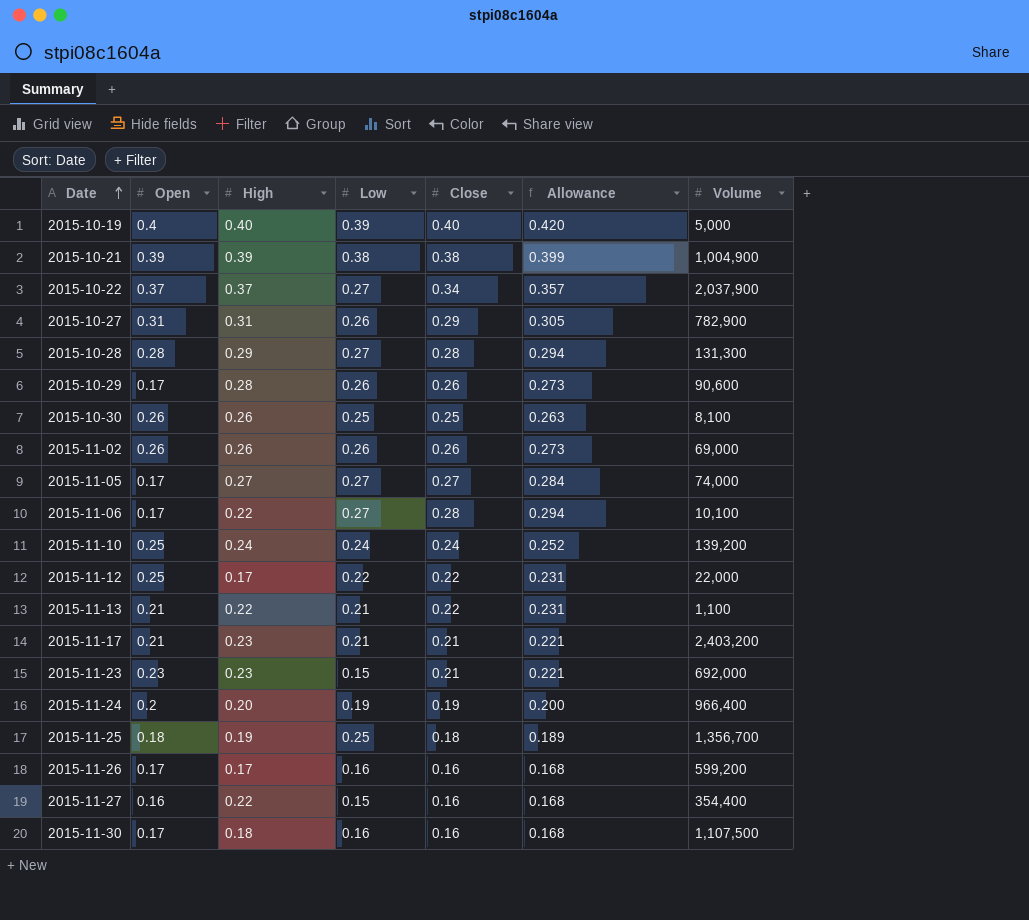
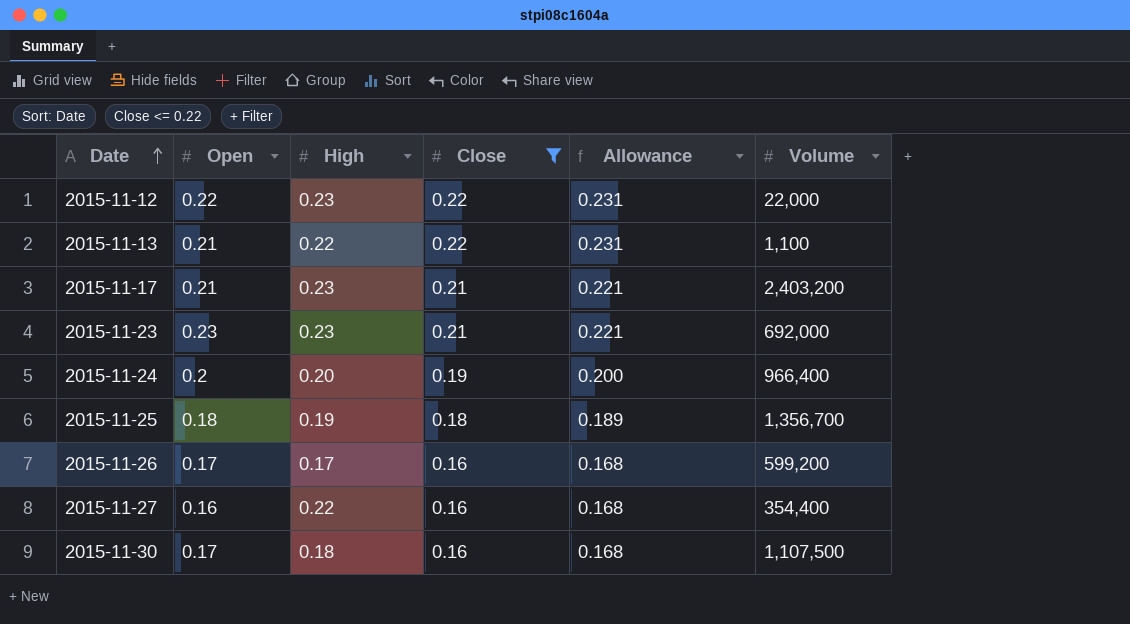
filter: none -> Close <= 0.22
column Low | position: 4 -> none
2015-11-12 | Open: 0.25 -> 0.22
2015-11-12 | High: 0.17 -> 0.23

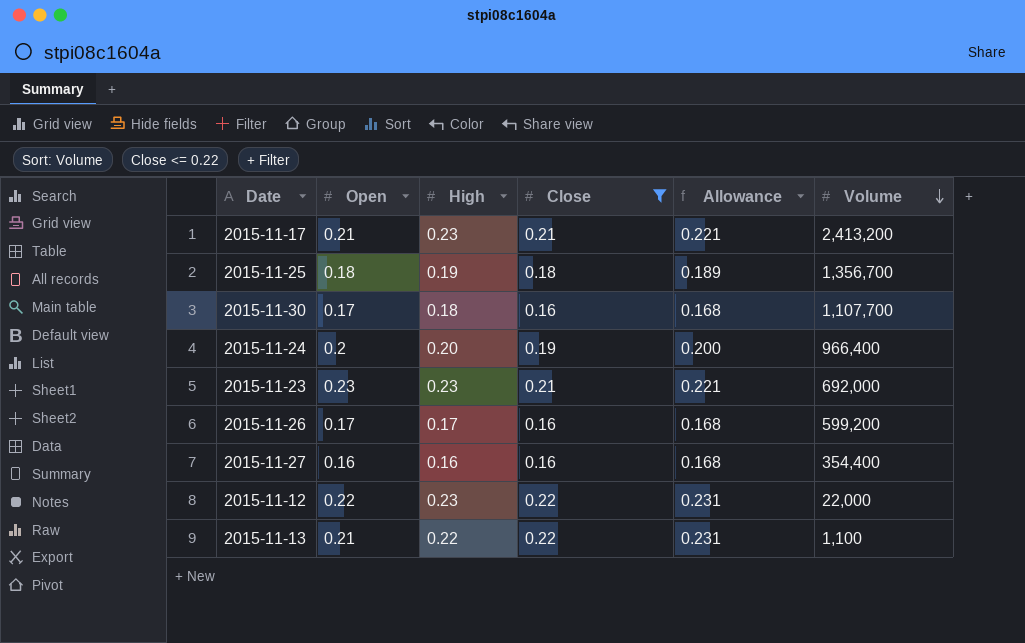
row order: Date ascending -> Volume descending
2015-11-17 | Volume: 2,403,200 -> 2,413,200
2015-11-30 | Volume: 1,107,500 -> 1,107,700
2015-11-27 | High: 0.22 -> 0.16

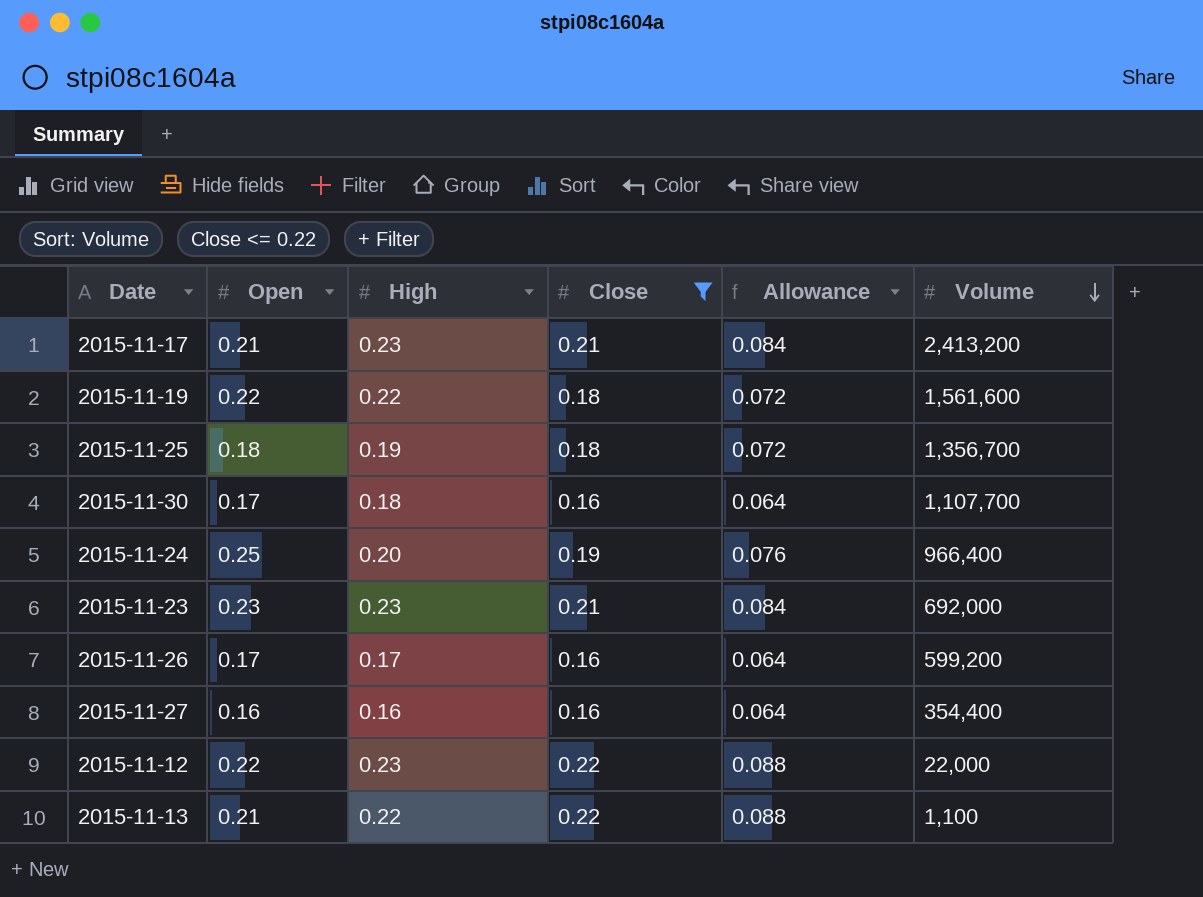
column Allowance | formula: [Close] * 1.05 -> [Close] * 0.4
row 2015-11-19: none -> 0.22 | 0.22 | 0.18 | 0.072 | 1,561,600
2015-11-24 | Open: 0.2 -> 0.25

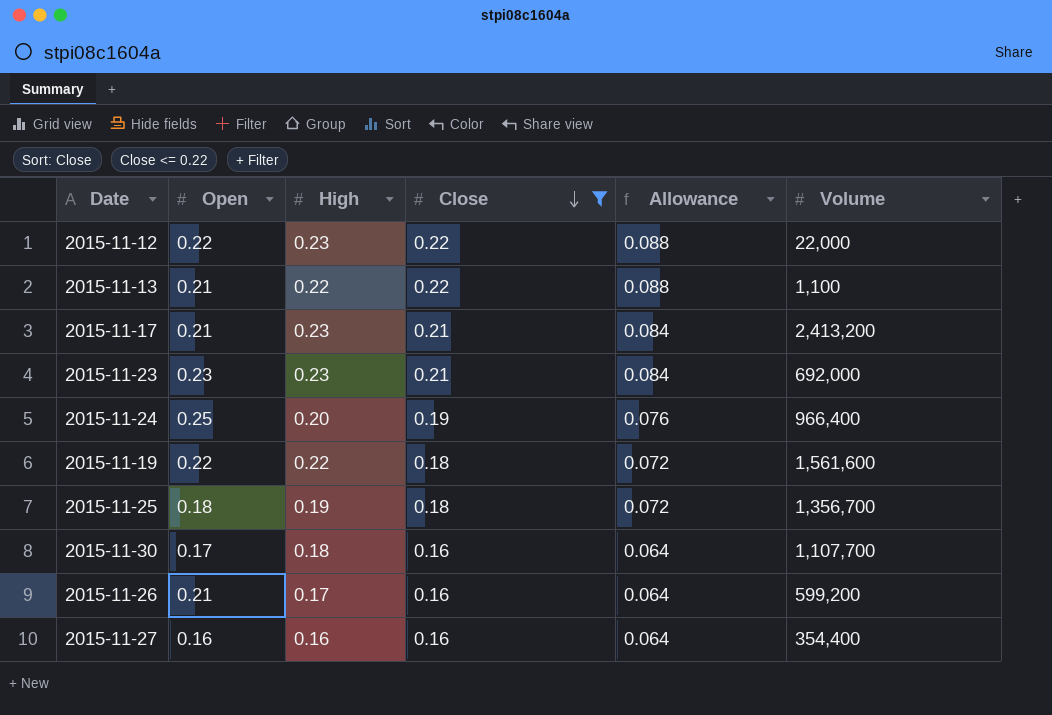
row order: Volume descending -> Close descending
2015-11-26 | Open: 0.17 -> 0.21

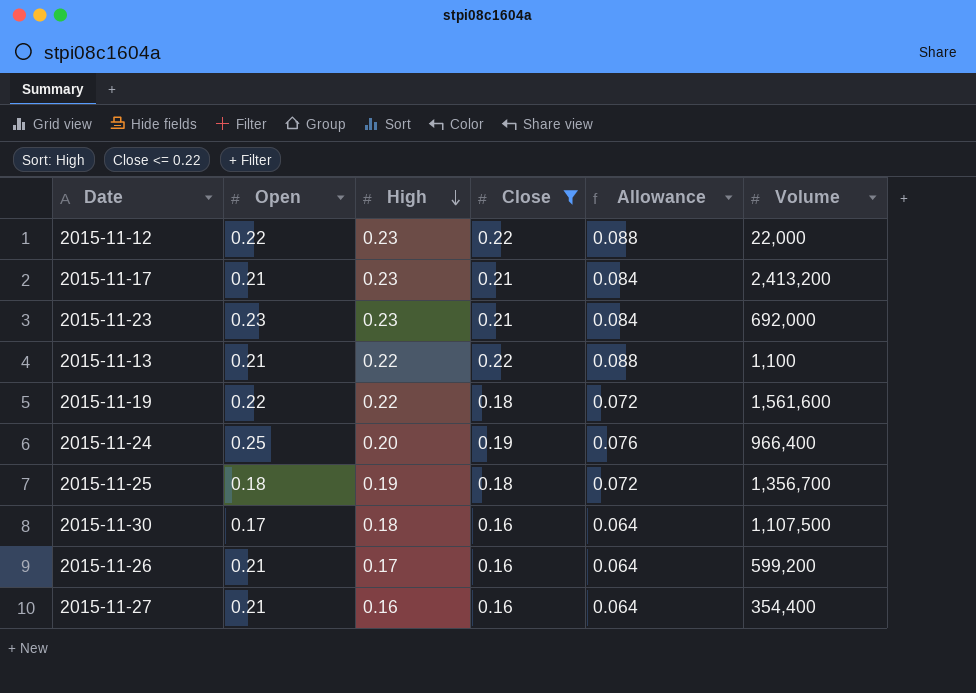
row order: Close descending -> High descending
2015-11-30 | Volume: 1,107,700 -> 1,107,500
2015-11-27 | Open: 0.16 -> 0.21

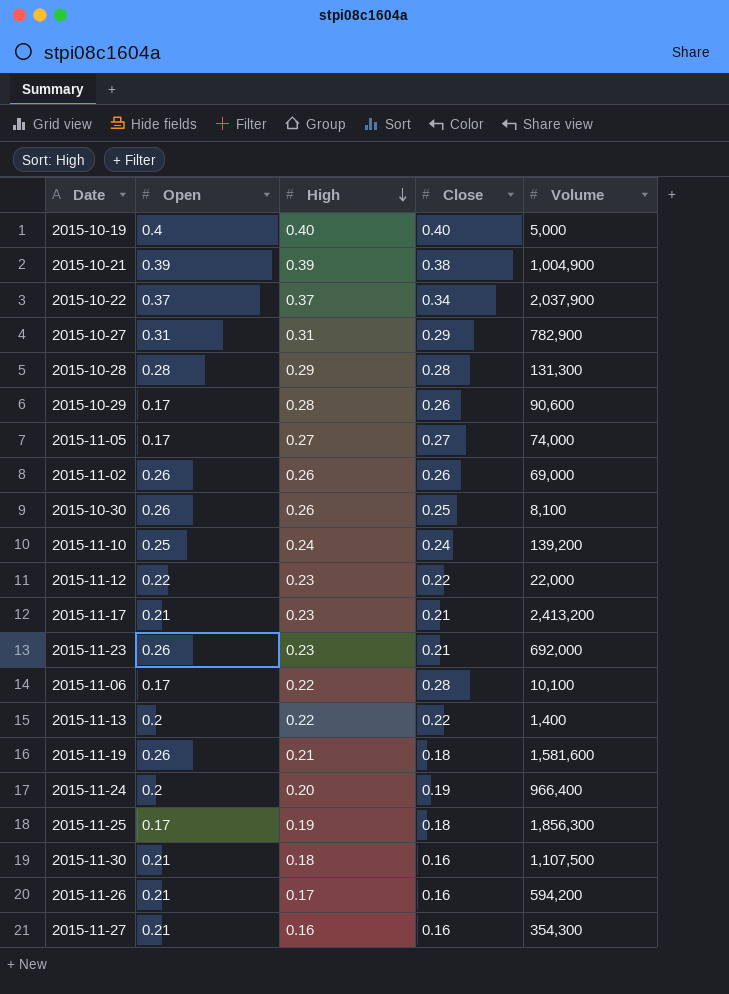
filter: Close <= 0.22 -> none
column Allowance | formula: [Close] * 0.4 -> none
2015-11-23 | Open: 0.23 -> 0.26
2015-11-13 | Open: 0.21 -> 0.2
2015-11-13 | Volume: 1,100 -> 1,400
2015-11-19 | Open: 0.22 -> 0.26
2015-11-19 | High: 0.22 -> 0.21
2015-11-19 | Volume: 1,561,600 -> 1,581,600
2015-11-24 | Open: 0.25 -> 0.2
2015-11-25 | Open: 0.18 -> 0.17
2015-11-25 | Volume: 1,356,700 -> 1,856,300
2015-11-30 | Open: 0.17 -> 0.21
2015-11-26 | Volume: 599,200 -> 594,200
2015-11-27 | Volume: 354,400 -> 354,300

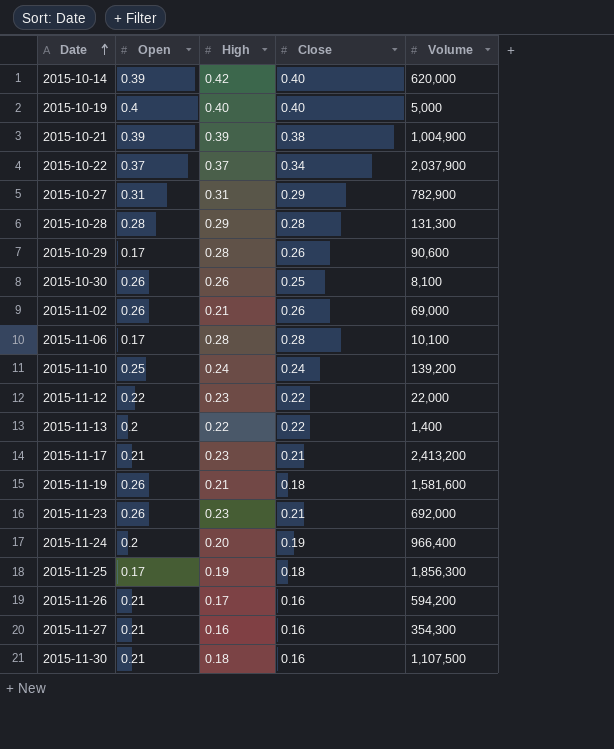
row order: High descending -> Date ascending
row 2015-11-05: 0.17 | 0.27 | 0.27 | 74,000 -> none
row 2015-10-14: none -> 0.39 | 0.42 | 0.40 | 620,000
2015-11-02 | High: 0.26 -> 0.21
2015-11-06 | High: 0.22 -> 0.28

